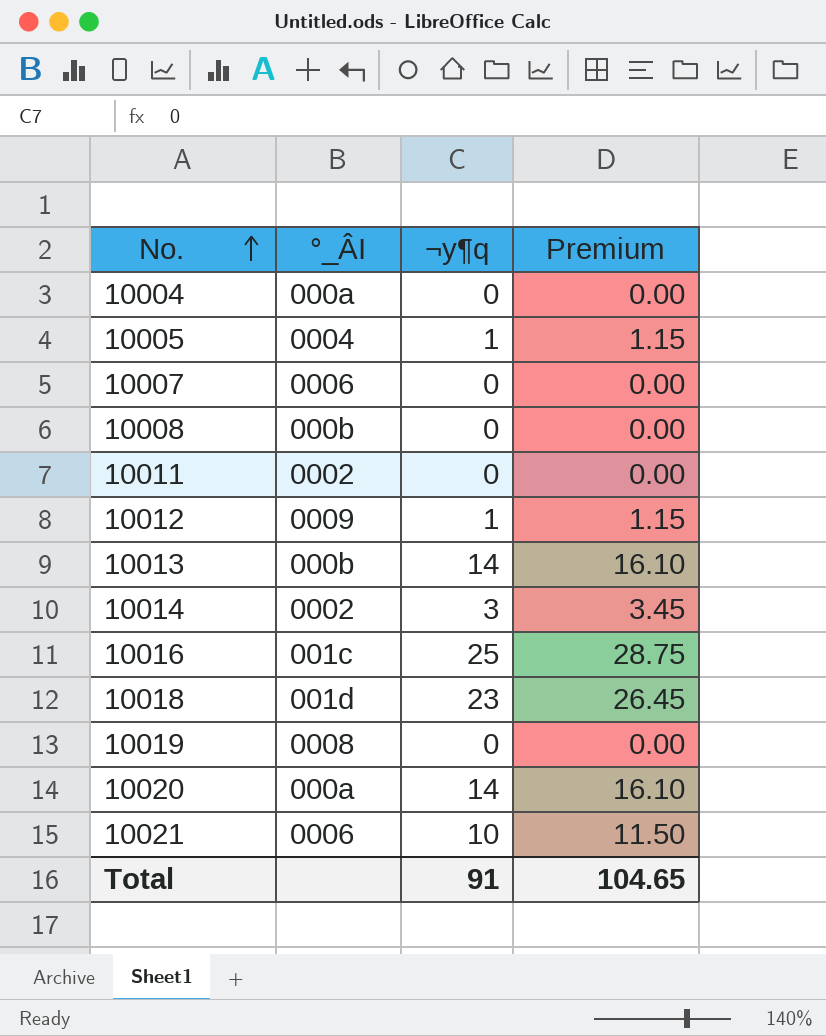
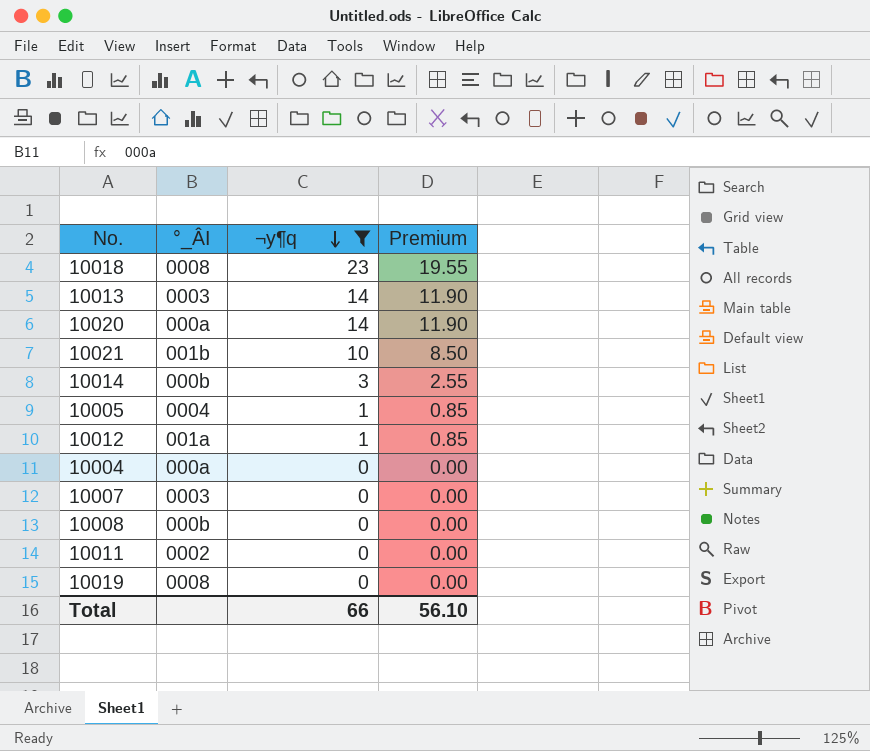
filter: none -> ¬y¶q != 25
row order: No. ascending -> ¬y¶q descending
column Premium | formula: [¬y¶q] * 1.15 -> [¬y¶q] * 0.85
10018 | °_ÂI: 001d -> 0008
10013 | °_ÂI: 000b -> 0003
10021 | °_ÂI: 0006 -> 001b
10014 | °_ÂI: 0002 -> 000b
10012 | °_ÂI: 0009 -> 001a
10007 | °_ÂI: 0006 -> 0003
Total | ¬y¶q: 91 -> 66
Total | Premium: 104.65 -> 56.10

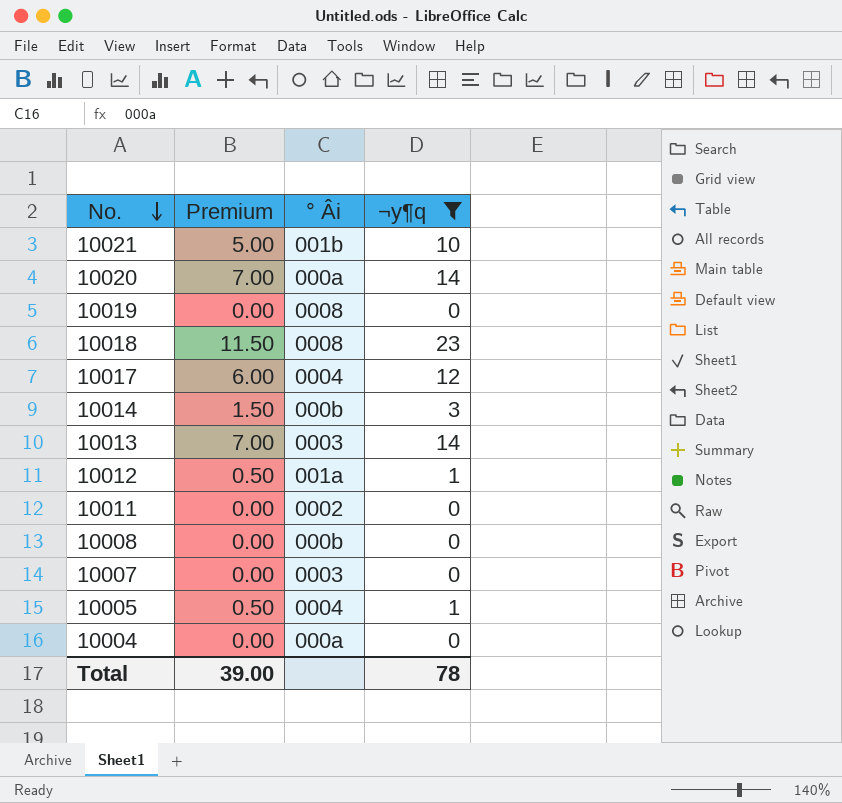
row order: ¬y¶q descending -> No. descending
column Premium | formula: [¬y¶q] * 0.85 -> [¬y¶q] * 0.5
column Premium | position: 4 -> 2
column name: °_ÂI -> ° Âi
row 10017: none -> 6.00 | 0004 | 12
Total | Premium: 56.10 -> 39.00
Total | ¬y¶q: 66 -> 78

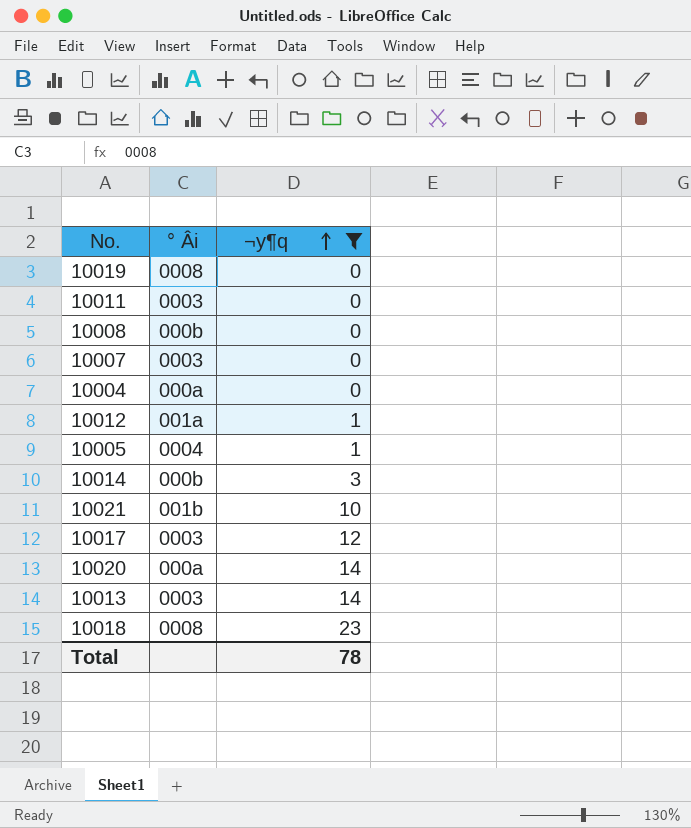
row order: No. descending -> ¬y¶q ascending
column Premium | formula: [¬y¶q] * 0.5 -> none
10011 | ° Âi: 0002 -> 0003
10017 | ° Âi: 0004 -> 0003

